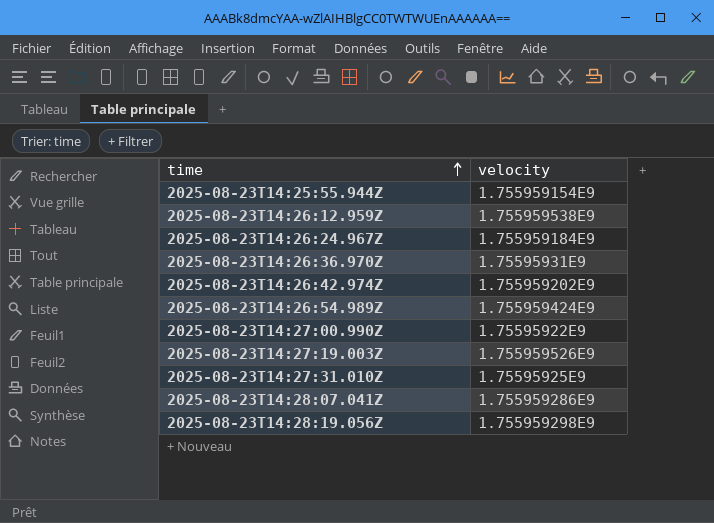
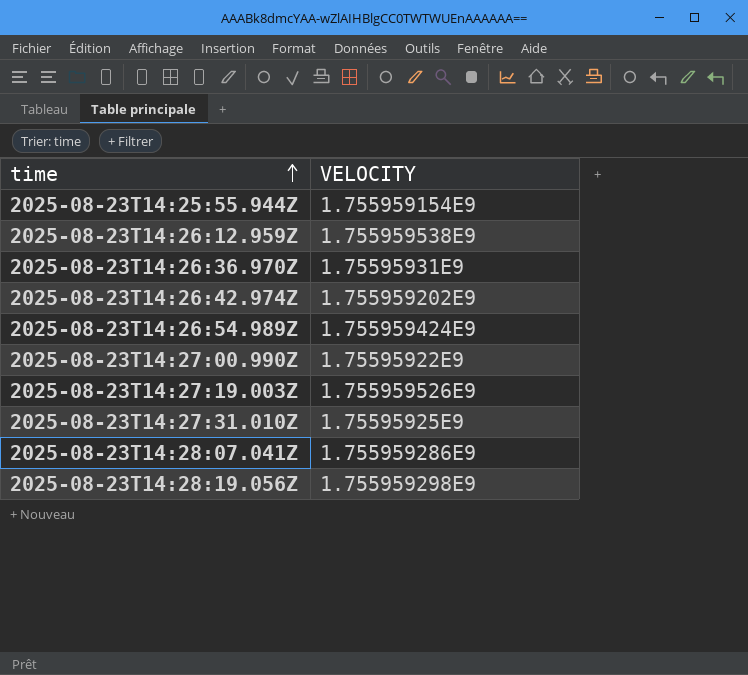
column name: velocity -> VELOCITY
row 2025-08-23T14:26:24.967Z: 1.755959184E9 -> none

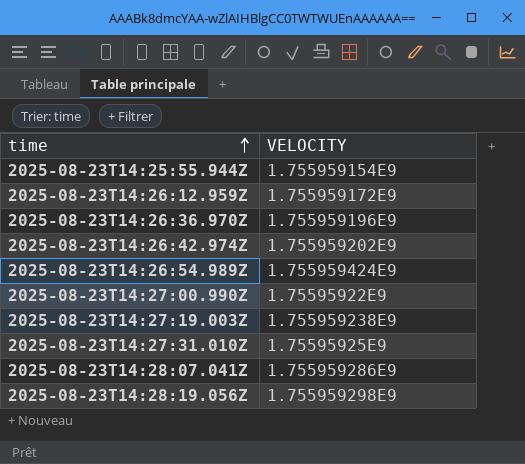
2025-08-23T14:26:12.959Z | VELOCITY: 1.755959538E9 -> 1.755959172E9
2025-08-23T14:26:36.970Z | VELOCITY: 1.75595931E9 -> 1.755959196E9
2025-08-23T14:27:19.003Z | VELOCITY: 1.755959526E9 -> 1.755959238E9

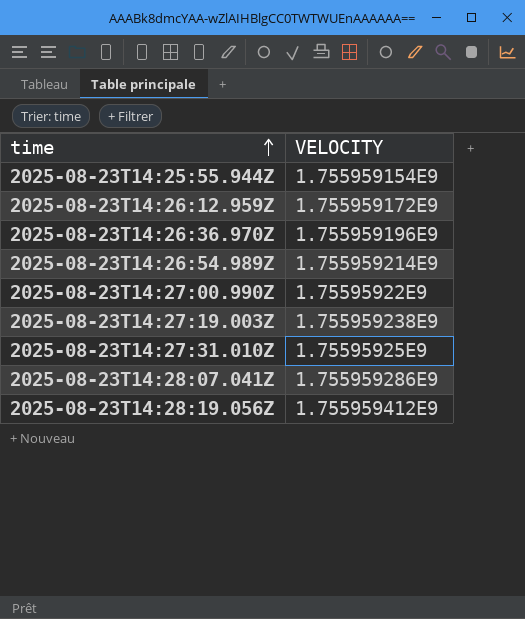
row 2025-08-23T14:26:42.974Z: 1.755959202E9 -> none
2025-08-23T14:26:54.989Z | VELOCITY: 1.755959424E9 -> 1.755959214E9
2025-08-23T14:28:19.056Z | VELOCITY: 1.755959298E9 -> 1.755959412E9

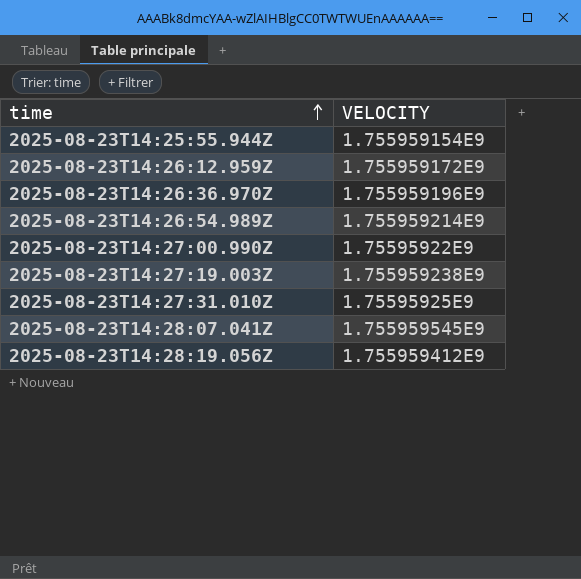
2025-08-23T14:28:07.041Z | VELOCITY: 1.755959286E9 -> 1.755959545E9

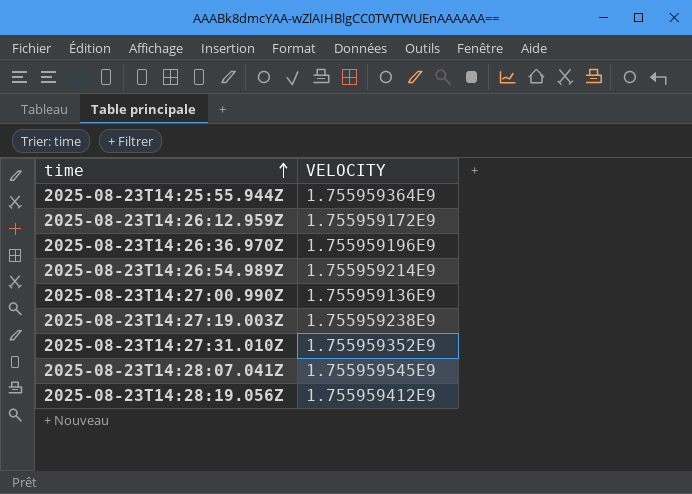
2025-08-23T14:25:55.944Z | VELOCITY: 1.755959154E9 -> 1.755959364E9
2025-08-23T14:27:00.990Z | VELOCITY: 1.75595922E9 -> 1.755959136E9
2025-08-23T14:27:31.010Z | VELOCITY: 1.75595925E9 -> 1.755959352E9

